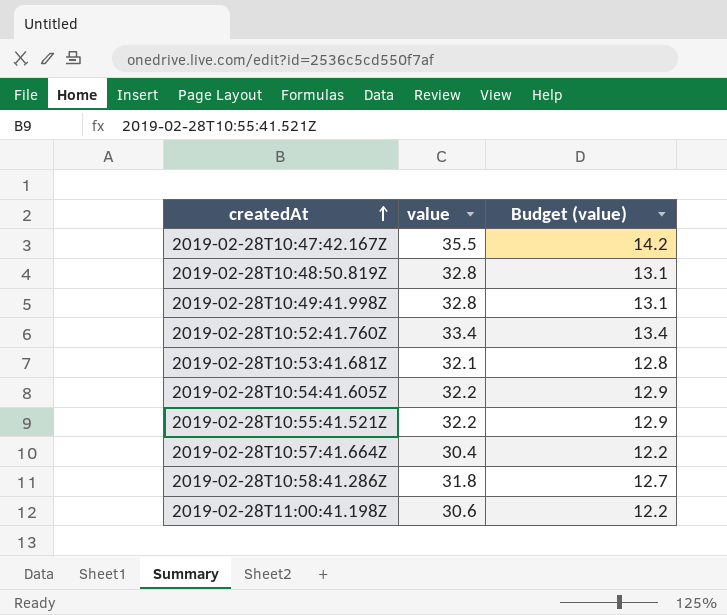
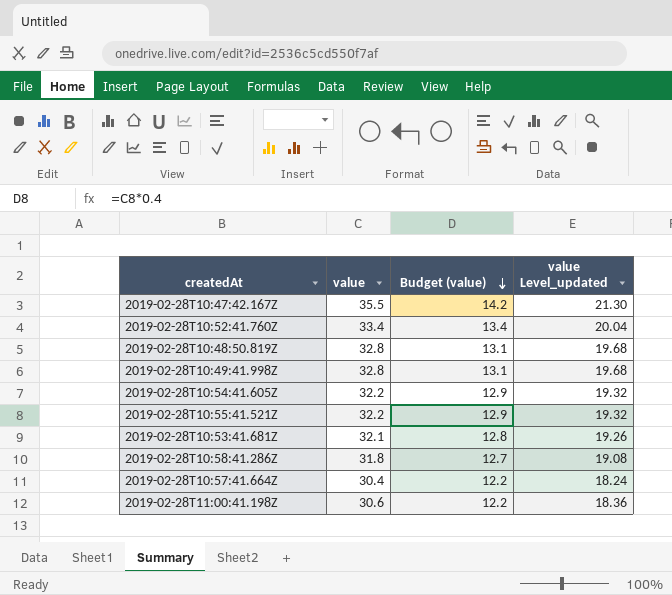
row order: createdAt ascending -> Budget (value) descending
column value Level_updated | formula: none -> [value] * 0.6

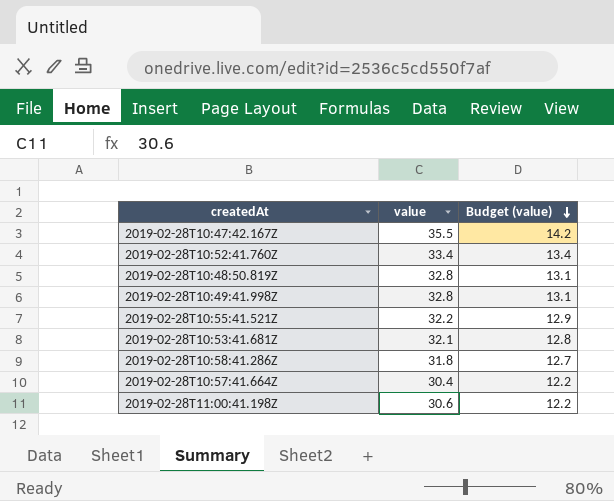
column value Level_updated | formula: [value] * 0.6 -> none
row 2019-02-28T10:54:41.605Z: 32.2 | 12.9 | 19.32 -> none

